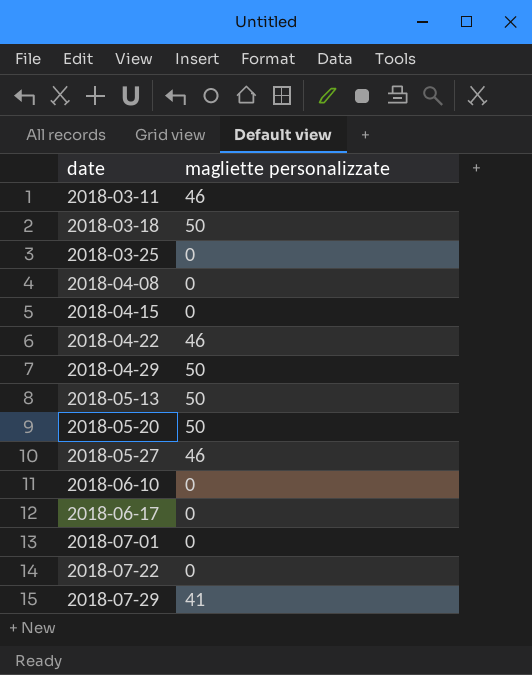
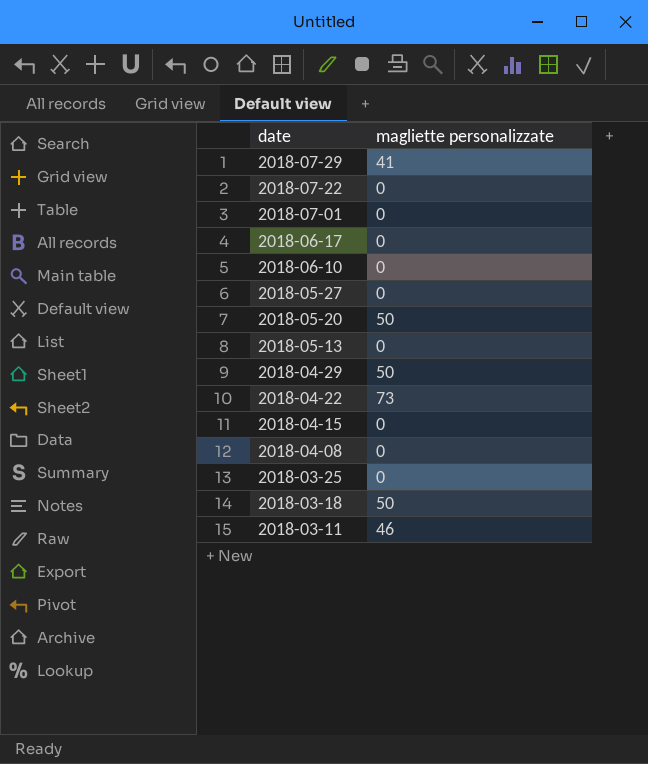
row order: date ascending -> date descending
2018-05-27 | magliette personalizzate: 46 -> 0
2018-05-13 | magliette personalizzate: 50 -> 0
2018-04-22 | magliette personalizzate: 46 -> 73

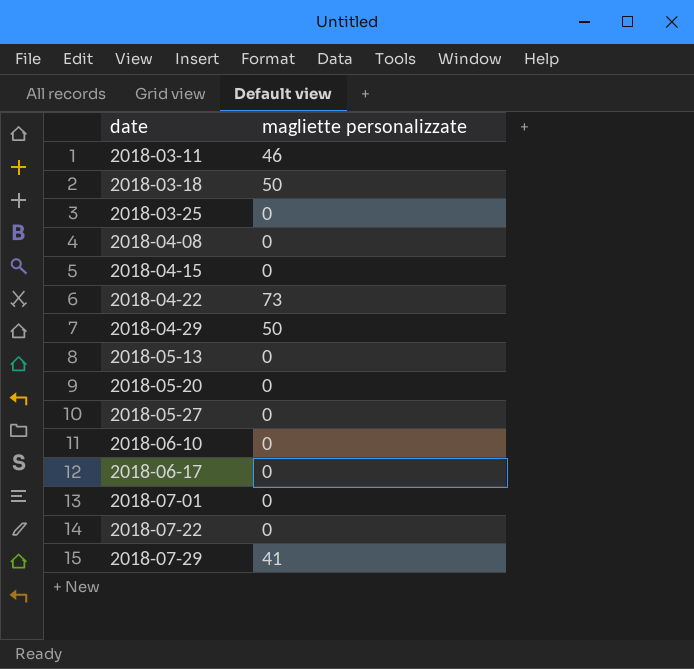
row order: date descending -> date ascending
2018-05-20 | magliette personalizzate: 50 -> 0

